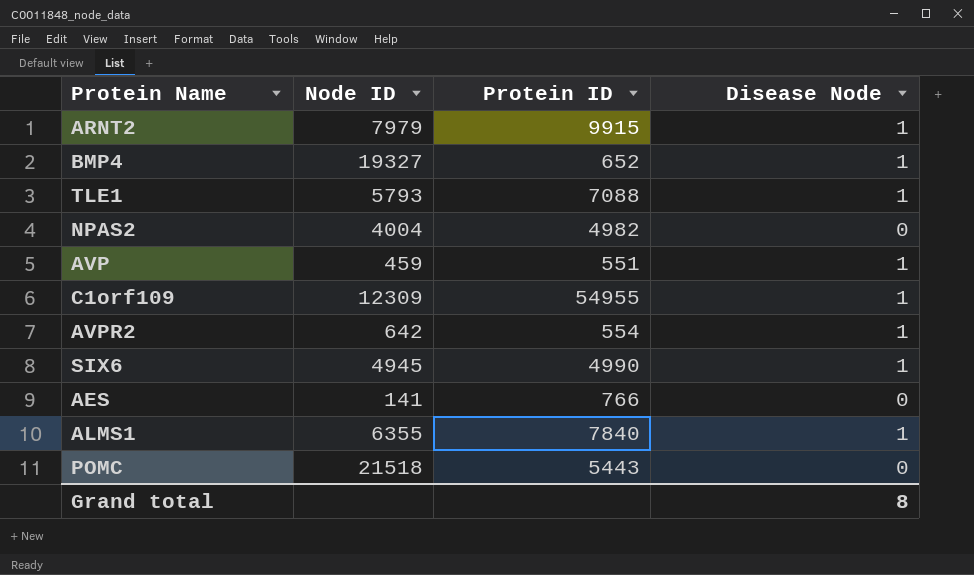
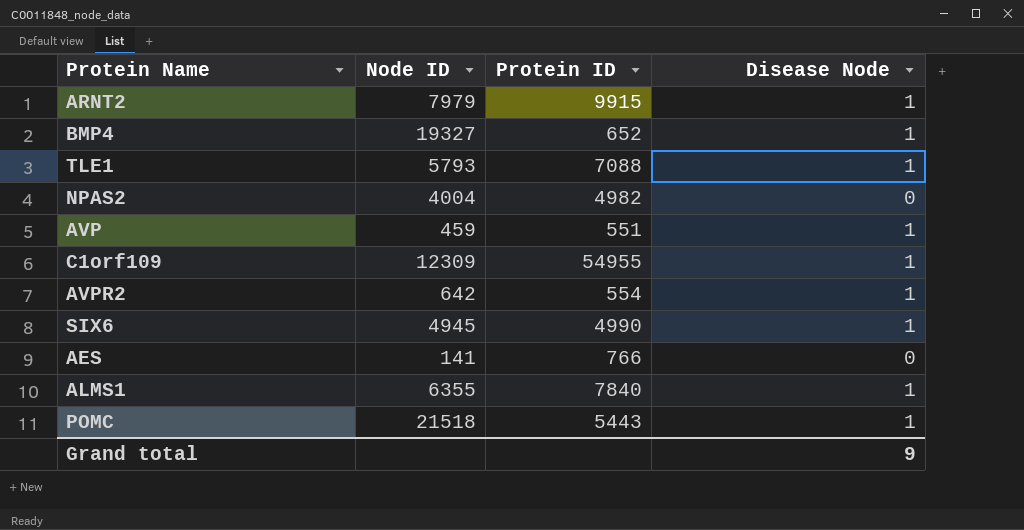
POMC | Disease Node: 0 -> 1
Grand total | Disease Node: 8 -> 9

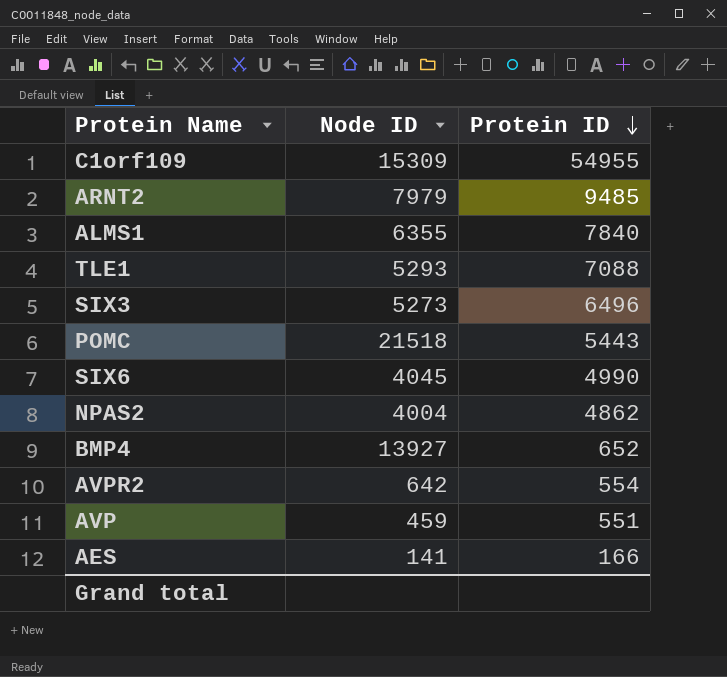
row order: none -> Protein ID descending
column Disease Node | position: 4 -> none
C1orf109 | Node ID: 12309 -> 15309
ARNT2 | Protein ID: 9915 -> 9485
TLE1 | Node ID: 5793 -> 5293
row SIX3: none -> 5273 | 6496
SIX6 | Node ID: 4945 -> 4045
NPAS2 | Protein ID: 4982 -> 4862
BMP4 | Node ID: 19327 -> 13927
AES | Protein ID: 766 -> 166

